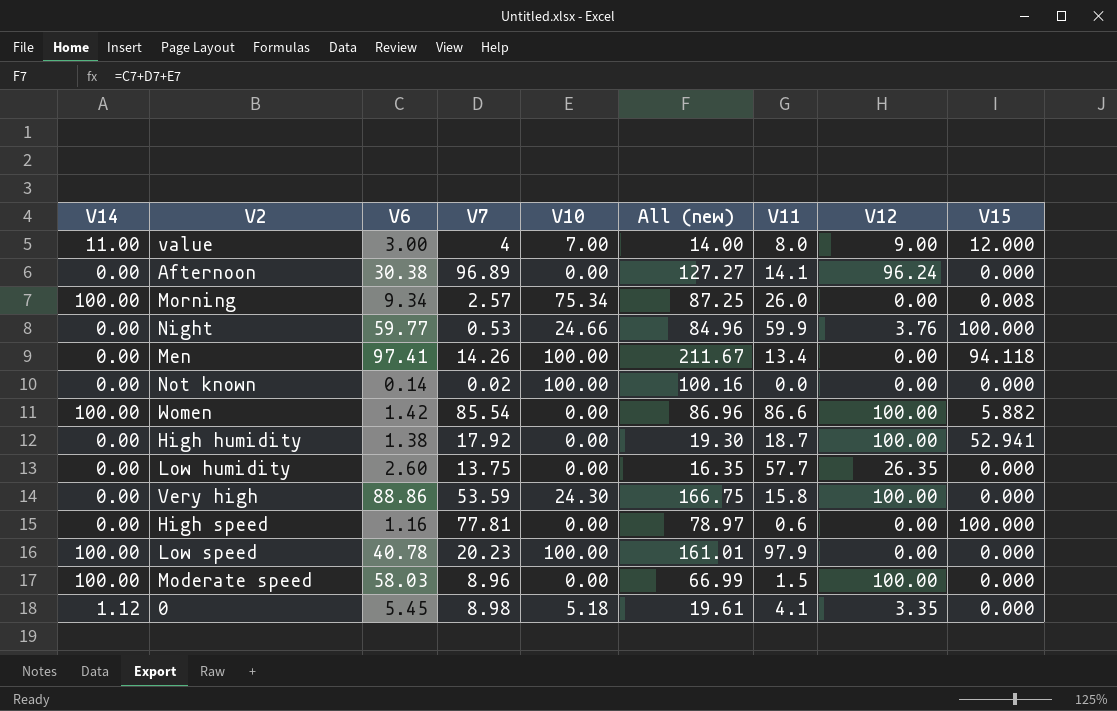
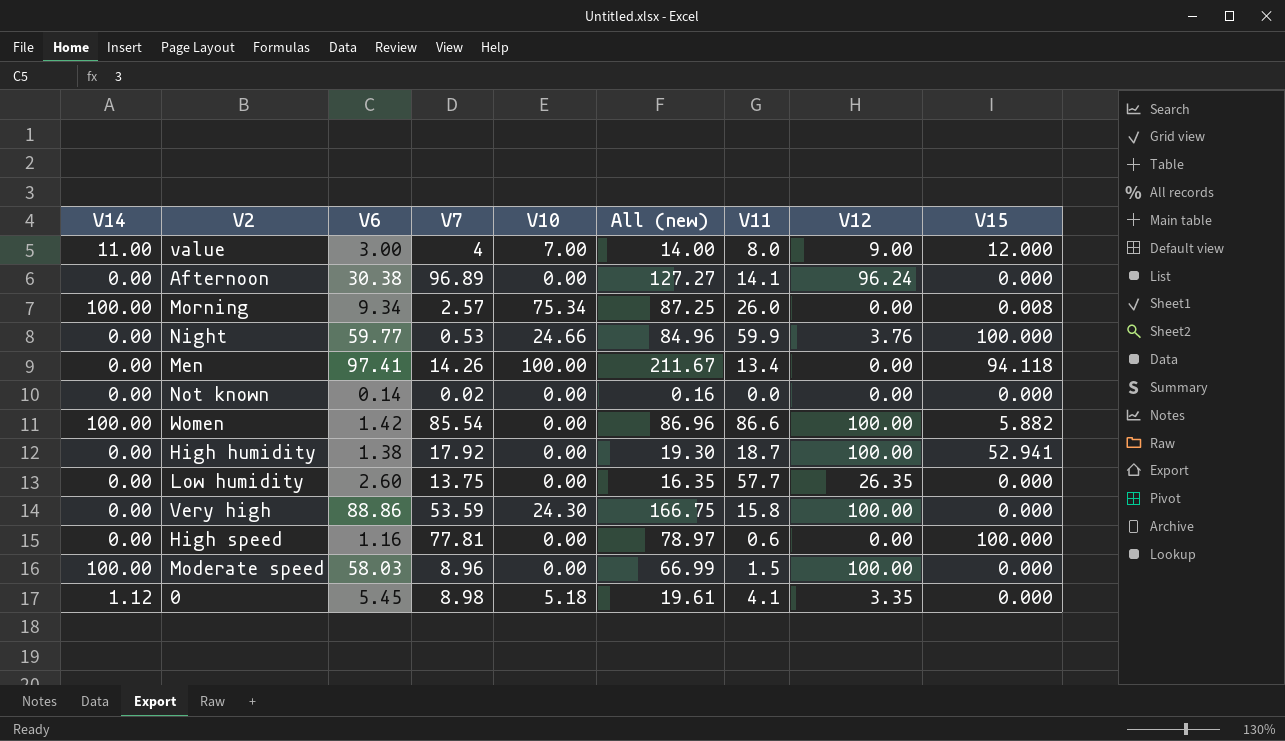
row Low speed: 100.00 | 40.78 | 20.23 | 100.00 | 161.01 | 97.9 | 0.00 | 0.000 -> none
Not known | V10: 100.00 -> 0.00
Not known | All (new): 100.16 -> 0.16

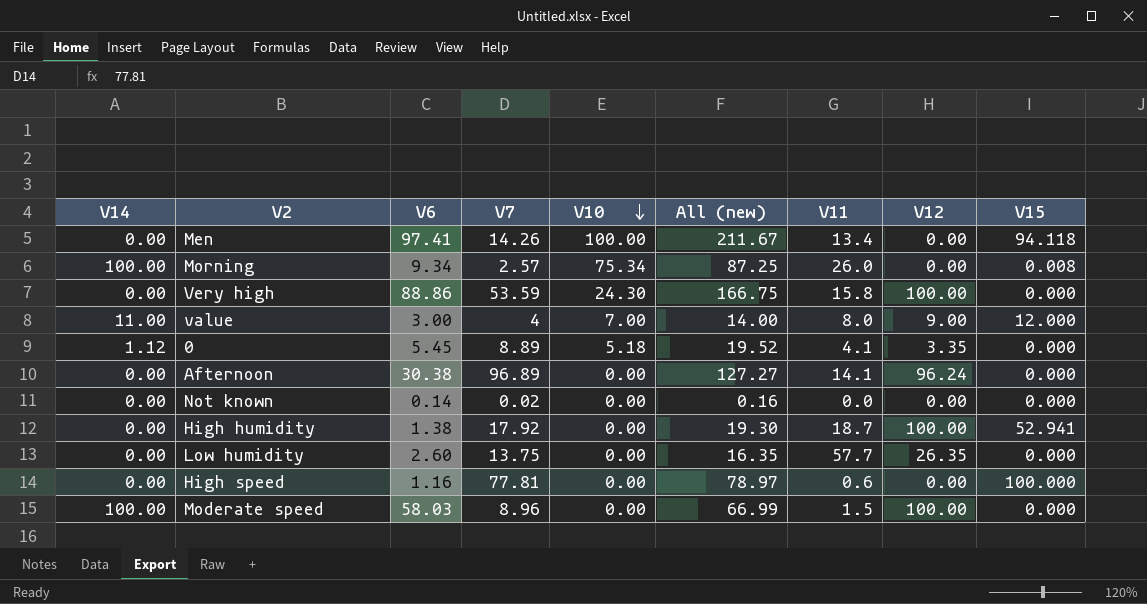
row order: none -> V10 descending
row Night: 0.00 | 59.77 | 0.53 | 24.66 | 84.96 | 59.9 | 3.76 | 100.000 -> none
row Women: 100.00 | 1.42 | 85.54 | 0.00 | 86.96 | 86.6 | 100.00 | 5.882 -> none
0 | V7: 8.98 -> 8.89
0 | All (new): 19.61 -> 19.52

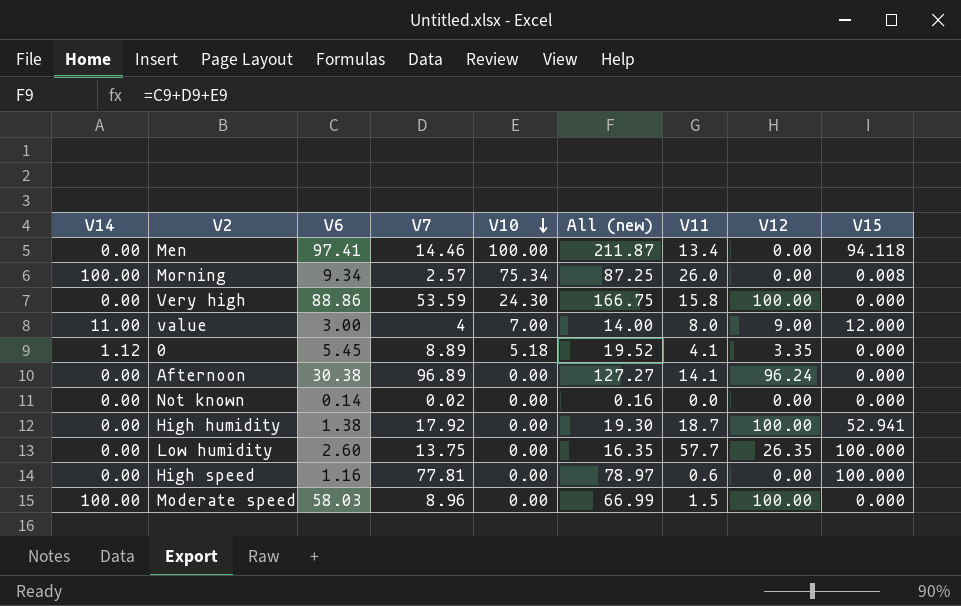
Men | V7: 14.26 -> 14.46
Men | All (new): 211.67 -> 211.87
Low humidity | V15: 0.000 -> 100.000

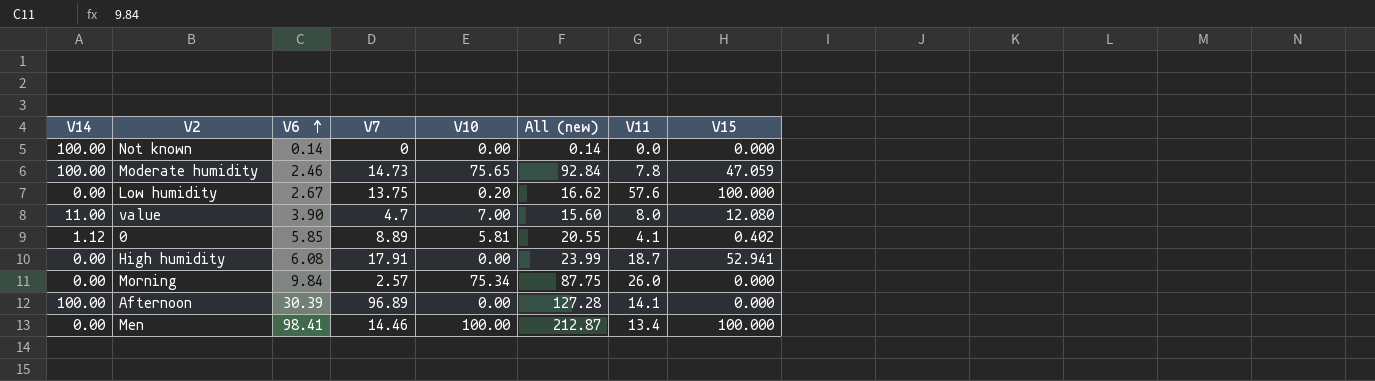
row order: V10 descending -> V6 ascending
column V12 | position: 8 -> none
row Very high: 0.00 | 88.86 | 53.59 | 24.30 | 166.75 | 15.8 | 100.00 | 0.000 -> none
row High speed: 0.00 | 1.16 | 77.81 | 0.00 | 78.97 | 0.6 | 0.00 | 100.000 -> none
row Moderate speed: 100.00 | 58.03 | 8.96 | 0.00 | 66.99 | 1.5 | 100.00 | 0.000 -> none
Not known | V14: 0.00 -> 100.00
Not known | V7: 0.02 -> 0
Not known | All (new): 0.16 -> 0.14
row Moderate humidity: none -> 100.00 | 2.46 | 14.73 | 75.65 | 92.84 | 7.8 | 47.059
Low humidity | V6: 2.60 -> 2.67
Low humidity | V10: 0.00 -> 0.20
Low humidity | All (new): 16.35 -> 16.62
Low humidity | V11: 57.7 -> 57.6
value | V6: 3.00 -> 3.90
value | V7: 4 -> 4.7
value | All (new): 14.00 -> 15.60
value | V15: 12.000 -> 12.080
0 | V6: 5.45 -> 5.85
0 | V10: 5.18 -> 5.81
0 | All (new): 19.52 -> 20.55
0 | V15: 0.000 -> 0.402
High humidity | V6: 1.38 -> 6.08
High humidity | V7: 17.92 -> 17.91
High humidity | All (new): 19.30 -> 23.99
Morning | V14: 100.00 -> 0.00
Morning | V6: 9.34 -> 9.84
Morning | All (new): 87.25 -> 87.75
Morning | V15: 0.008 -> 0.000
Afternoon | V14: 0.00 -> 100.00
Afternoon | V6: 30.38 -> 30.39
Afternoon | All (new): 127.27 -> 127.28
Men | V6: 97.41 -> 98.41
Men | All (new): 211.87 -> 212.87
Men | V15: 94.118 -> 100.000

